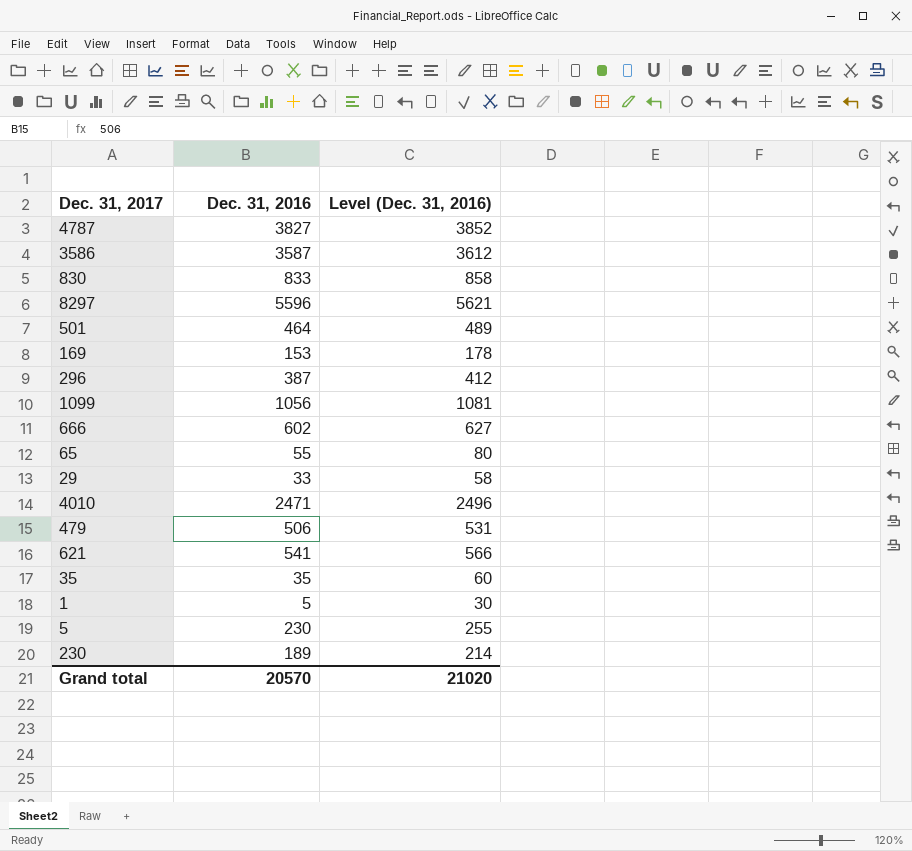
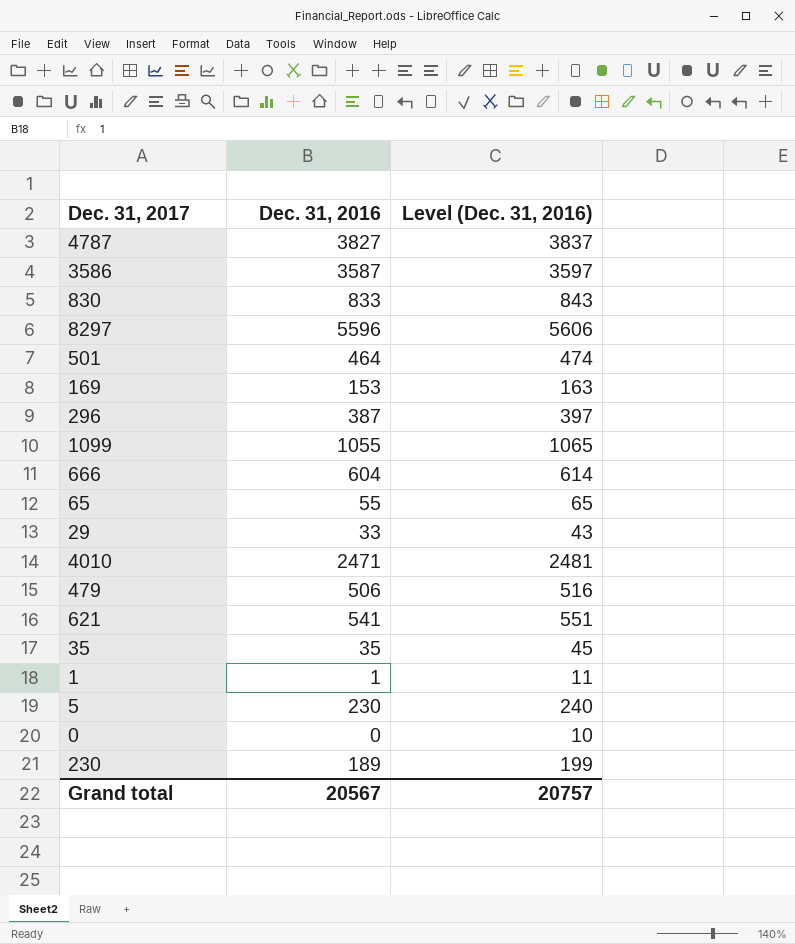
column Level (Dec. 31, 2016) | formula: [Dec. 31, 2016] + 25 -> [Dec. 31, 2016] + 10
1099 | Dec. 31, 2016: 1056 -> 1055
666 | Dec. 31, 2016: 602 -> 604
1 | Dec. 31, 2016: 5 -> 1
row 0: none -> 0 | 10
Grand total | Dec. 31, 2016: 20570 -> 20567
Grand total | Level (Dec. 31, 2016): 21020 -> 20757

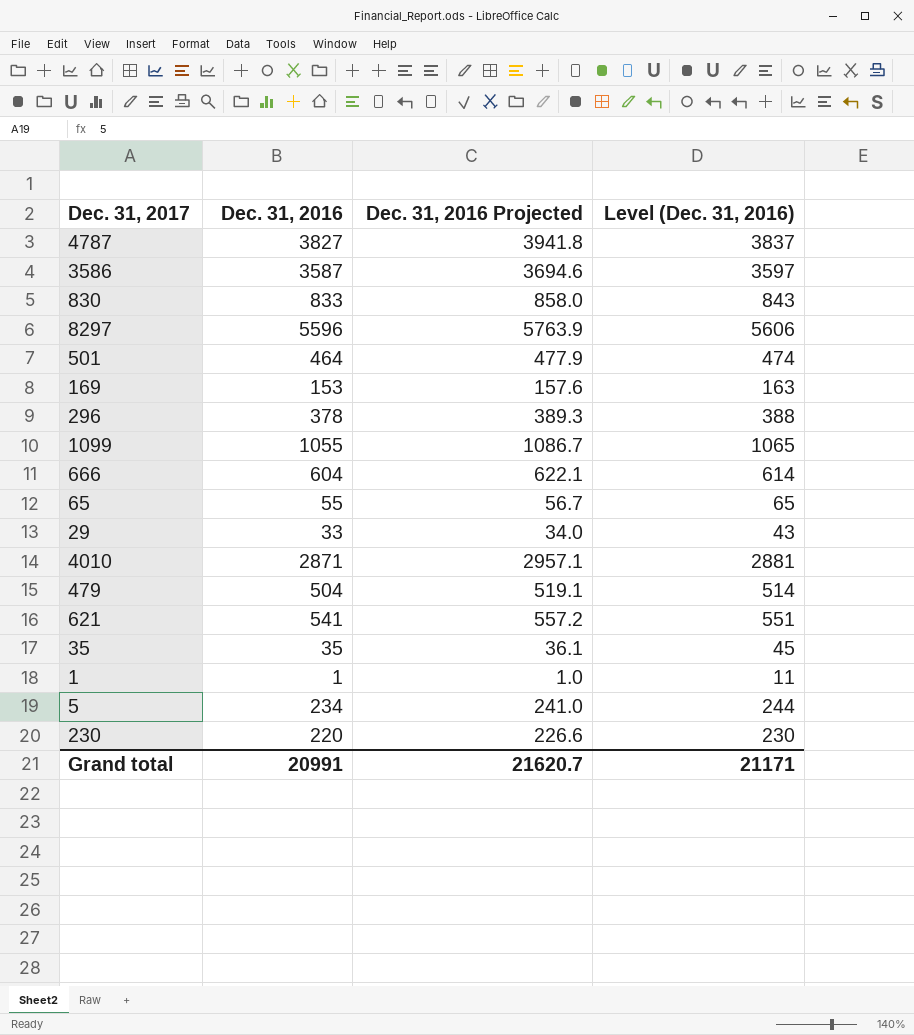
column Dec. 31, 2016 Projected | formula: none -> [Dec. 31, 2016] * 1.03
row 0: 0 | 10 -> none
296 | Dec. 31, 2016: 387 -> 378
296 | Level (Dec. 31, 2016): 397 -> 388
4010 | Dec. 31, 2016: 2471 -> 2871
4010 | Level (Dec. 31, 2016): 2481 -> 2881
479 | Dec. 31, 2016: 506 -> 504
479 | Level (Dec. 31, 2016): 516 -> 514
5 | Dec. 31, 2016: 230 -> 234
5 | Level (Dec. 31, 2016): 240 -> 244
230 | Dec. 31, 2016: 189 -> 220
230 | Level (Dec. 31, 2016): 199 -> 230
Grand total | Dec. 31, 2016: 20567 -> 20991
Grand total | Level (Dec. 31, 2016): 20757 -> 21171

